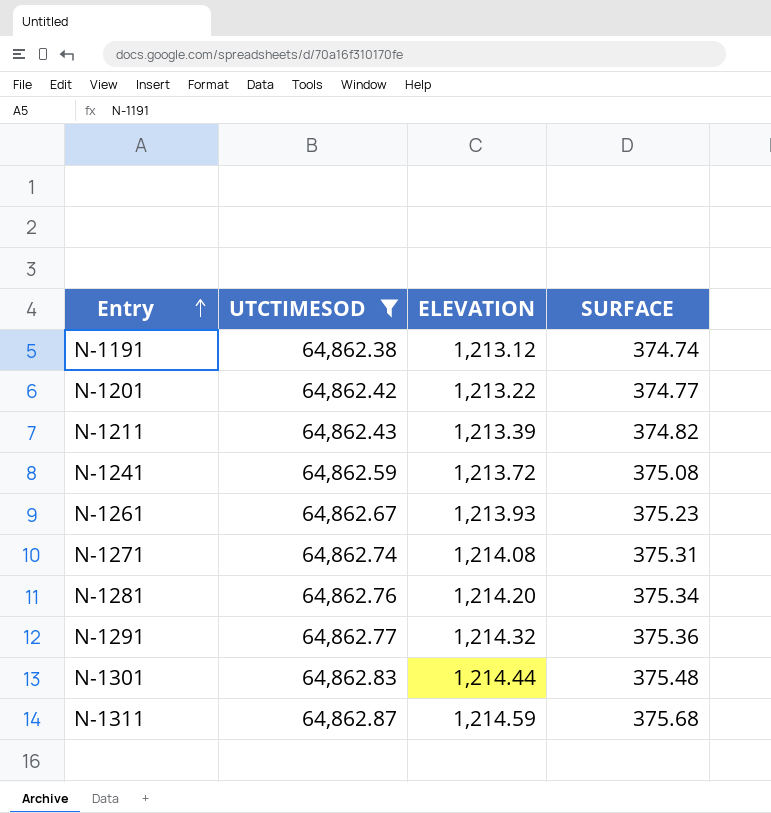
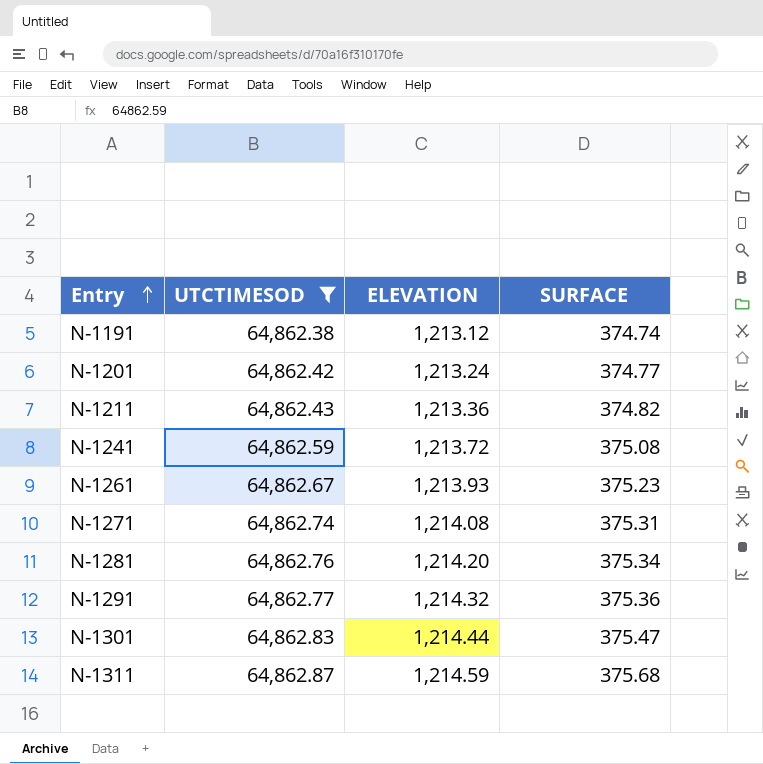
N-1201 | ELEVATION: 1,213.22 -> 1,213.24
N-1211 | ELEVATION: 1,213.39 -> 1,213.36
N-1301 | SURFACE: 375.48 -> 375.47

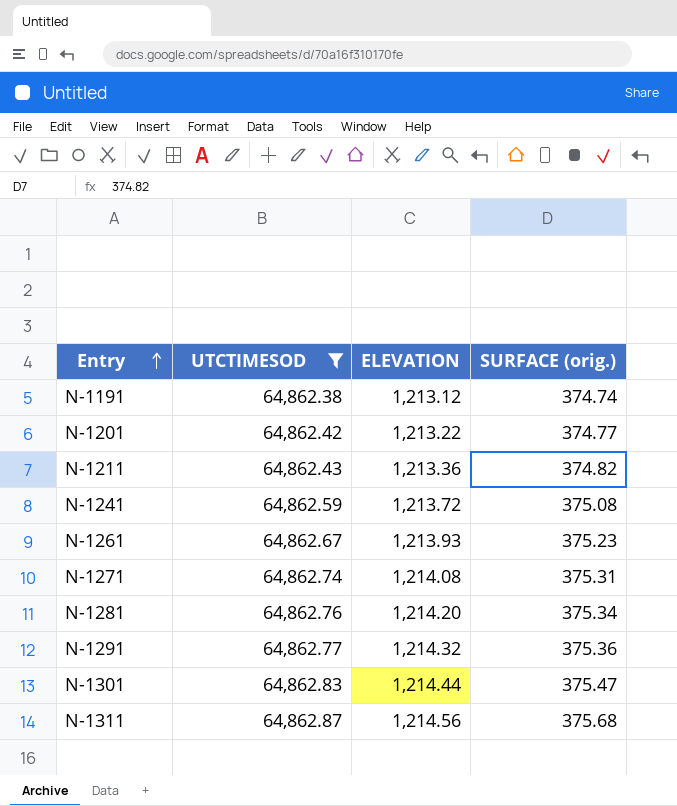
column name: SURFACE -> SURFACE (orig.)
N-1201 | ELEVATION: 1,213.24 -> 1,213.22
N-1311 | ELEVATION: 1,214.59 -> 1,214.56

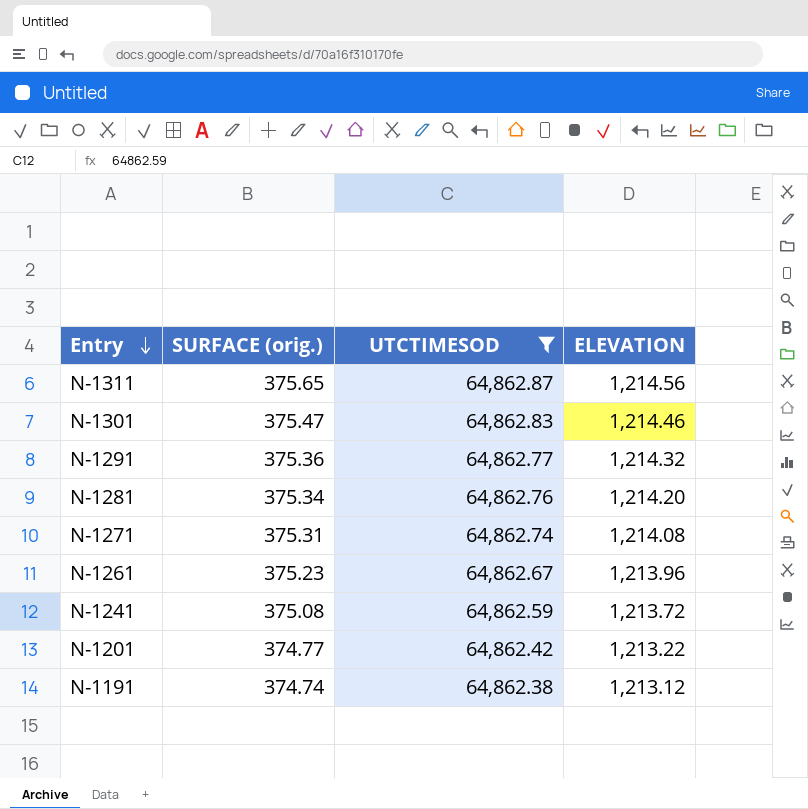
row order: Entry ascending -> Entry descending
column SURFACE (orig.) | position: 4 -> 2
row N-1211: 64,862.43 | 1,213.36 | 374.82 -> none
N-1311 | SURFACE (orig.): 375.68 -> 375.65
N-1301 | ELEVATION: 1,214.44 -> 1,214.46
N-1261 | ELEVATION: 1,213.93 -> 1,213.96

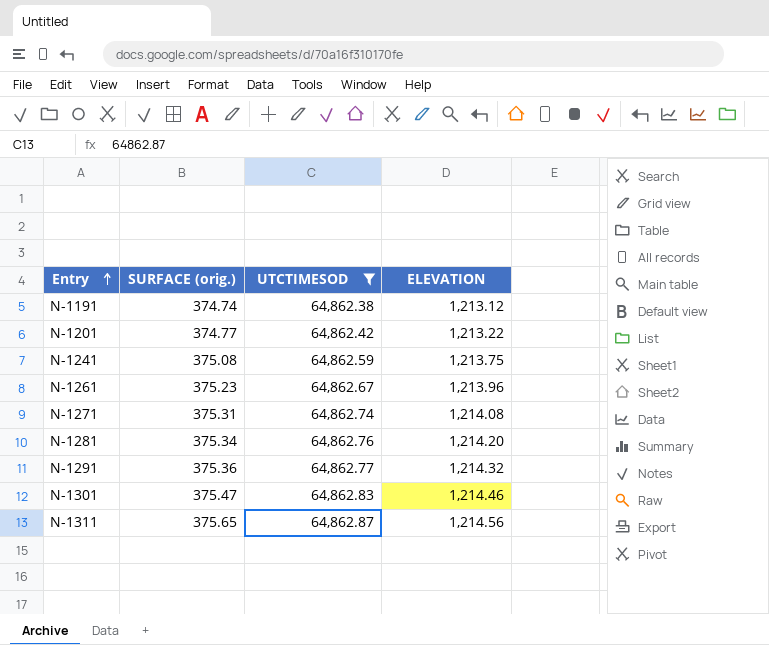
row order: Entry descending -> Entry ascending
N-1241 | ELEVATION: 1,213.72 -> 1,213.75

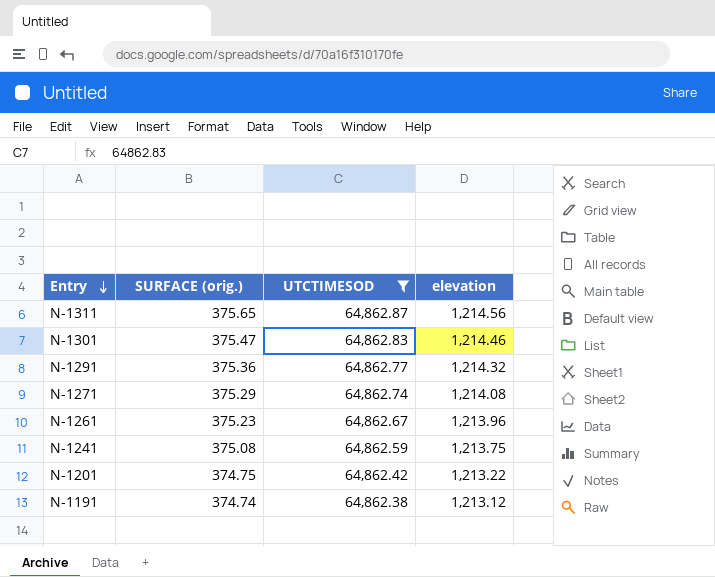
row order: Entry ascending -> Entry descending
column name: ELEVATION -> elevation
row N-1281: 375.34 | 64,862.76 | 1,214.20 -> none
N-1271 | SURFACE (orig.): 375.31 -> 375.29
N-1201 | SURFACE (orig.): 374.77 -> 374.75

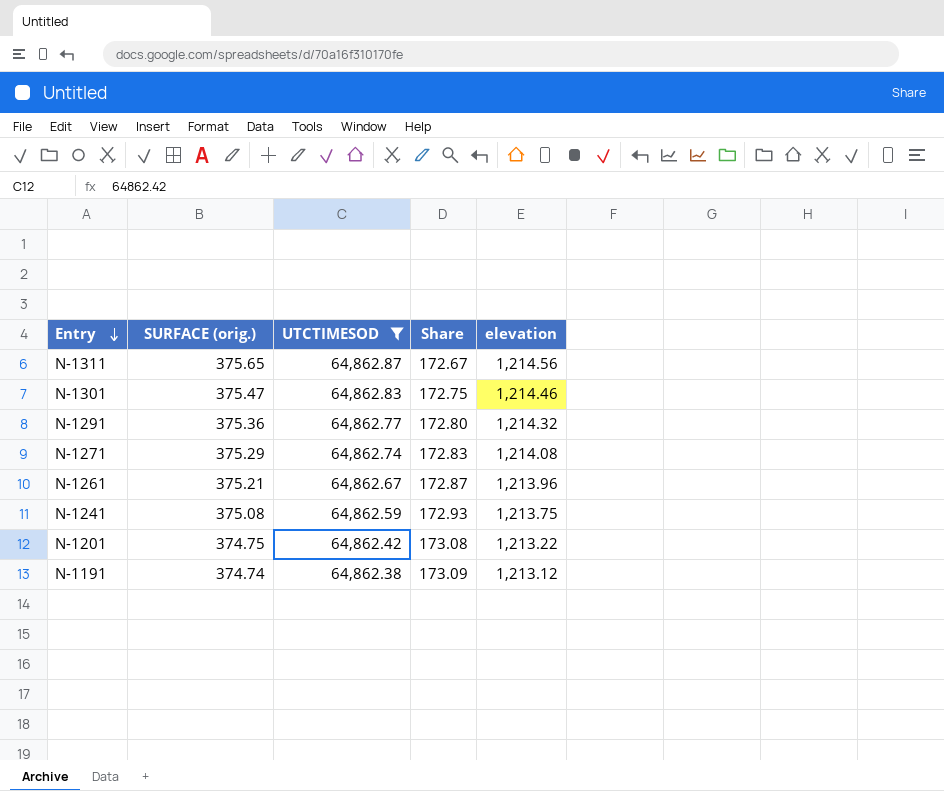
column Share | formula: none -> [UTCTIMESOD] / [SURFACE (orig.)]
N-1261 | SURFACE (orig.): 375.23 -> 375.21

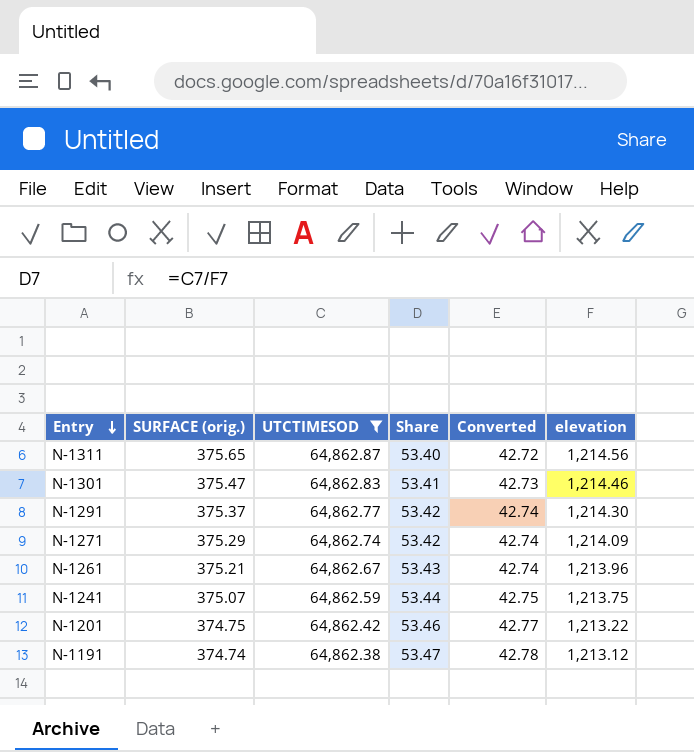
column Share | formula: [UTCTIMESOD] / [SURFACE (orig.)] -> [UTCTIMESOD] / [elevation]
column Converted | formula: none -> [Share] * 0.8
N-1291 | SURFACE (orig.): 375.36 -> 375.37
N-1291 | elevation: 1,214.32 -> 1,214.30
N-1271 | elevation: 1,214.08 -> 1,214.09
N-1241 | SURFACE (orig.): 375.08 -> 375.07

